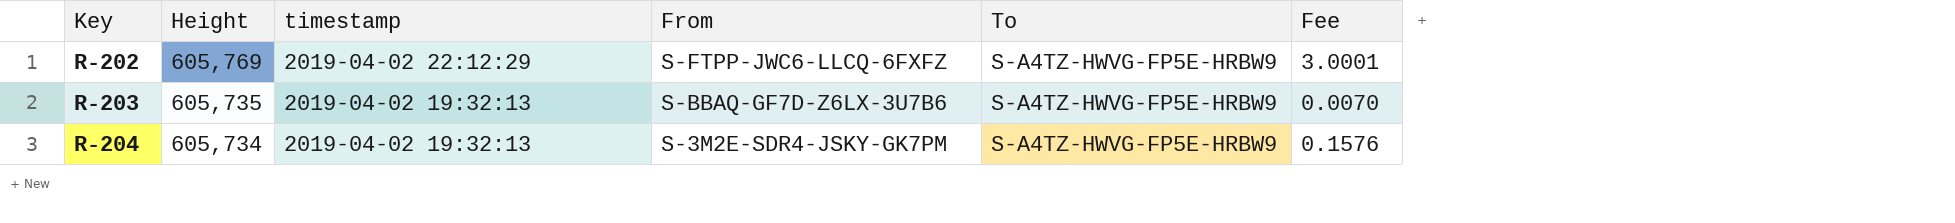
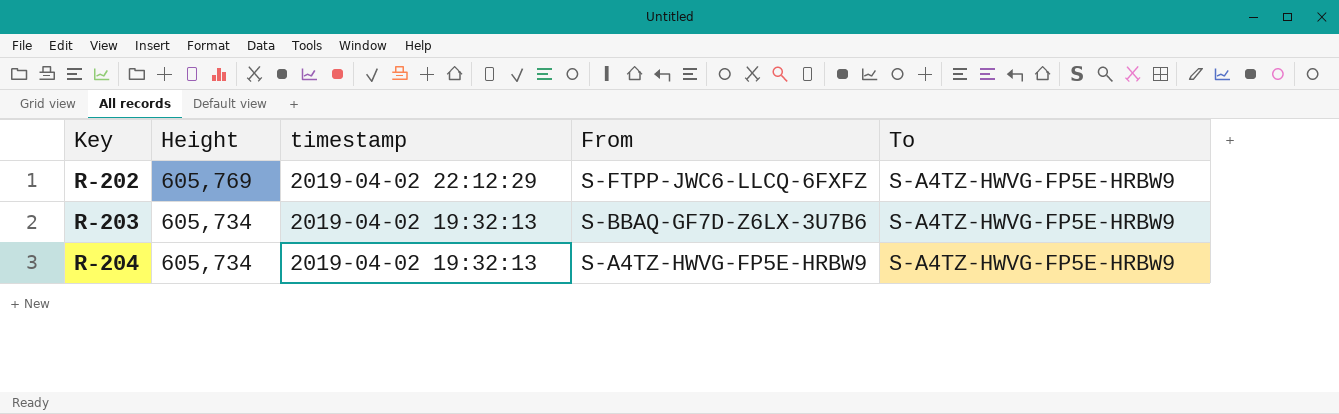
column Fee | position: 6 -> none
R-203 | Height: 605,735 -> 605,734
R-204 | From: S-3M2E-SDR4-JSKY-GK7PM -> S-A4TZ-HWVG-FP5E-HRBW9

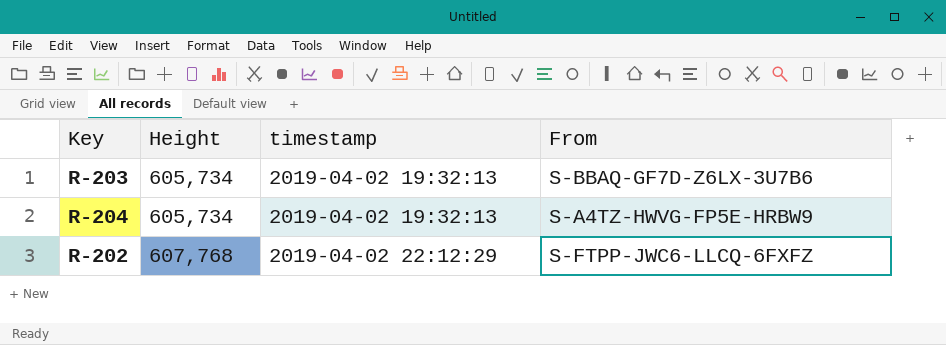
row order: Key ascending -> Height ascending
column To | position: 5 -> none
R-202 | Height: 605,769 -> 607,768

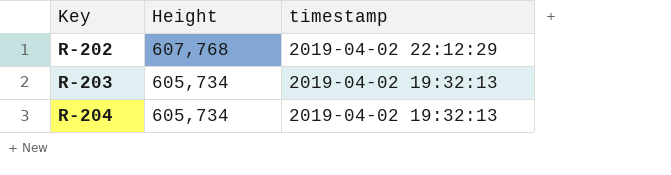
row order: Height ascending -> Key ascending
column From | position: 4 -> none

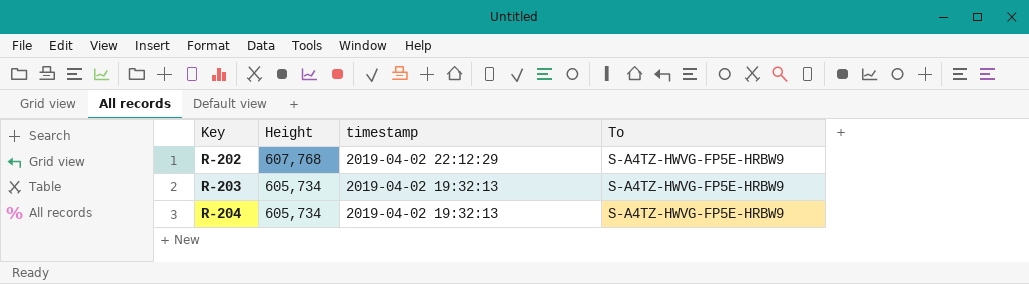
column To | position: none -> 4

